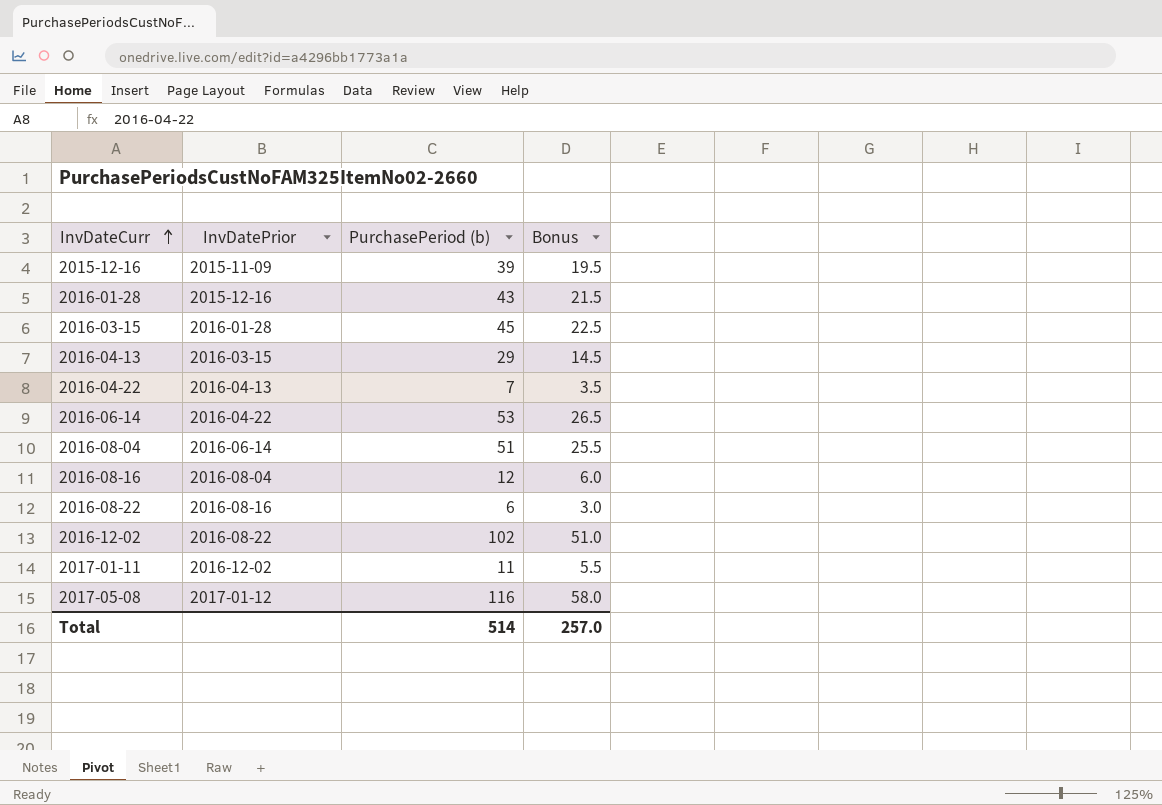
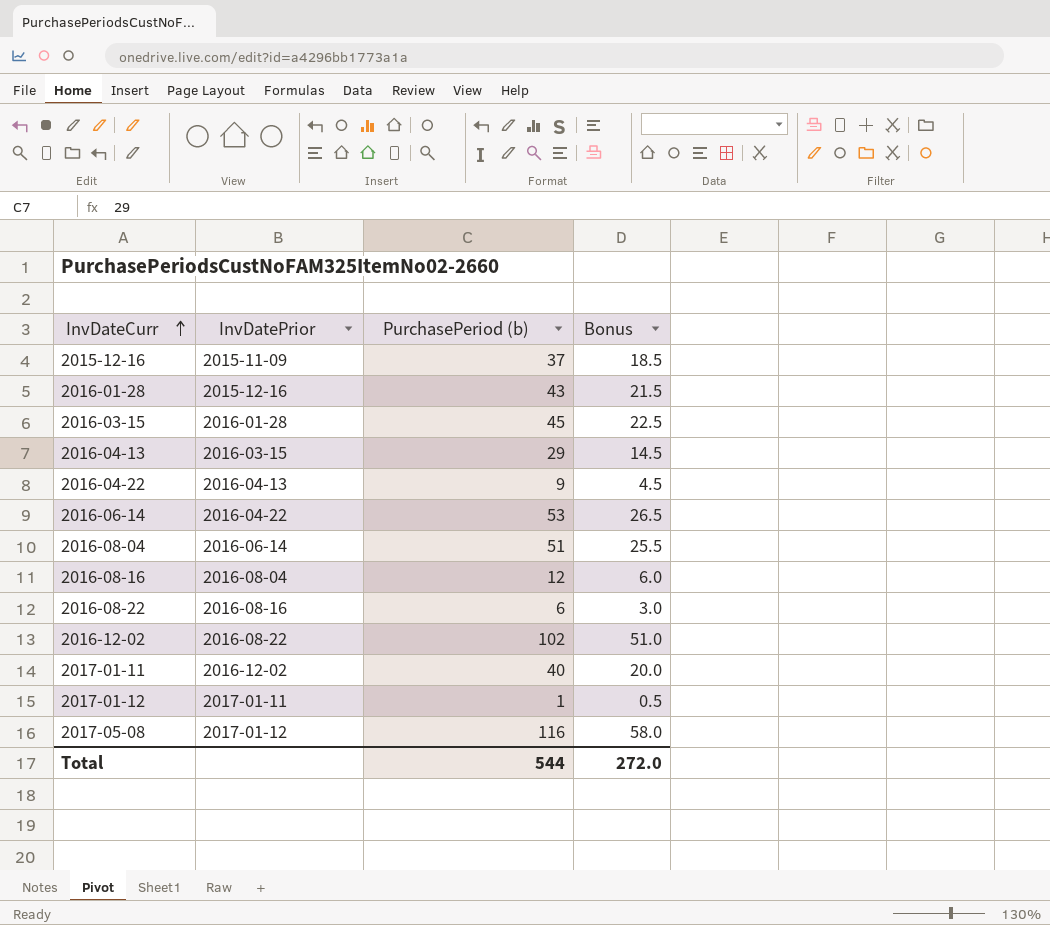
2015-12-16 | PurchasePeriod (b): 39 -> 37
2015-12-16 | Bonus: 19.5 -> 18.5
2016-04-22 | PurchasePeriod (b): 7 -> 9
2016-04-22 | Bonus: 3.5 -> 4.5
2017-01-11 | PurchasePeriod (b): 11 -> 40
2017-01-11 | Bonus: 5.5 -> 20.0
row 2017-01-12: none -> 2017-01-11 | 1 | 0.5
Total | PurchasePeriod (b): 514 -> 544
Total | Bonus: 257.0 -> 272.0

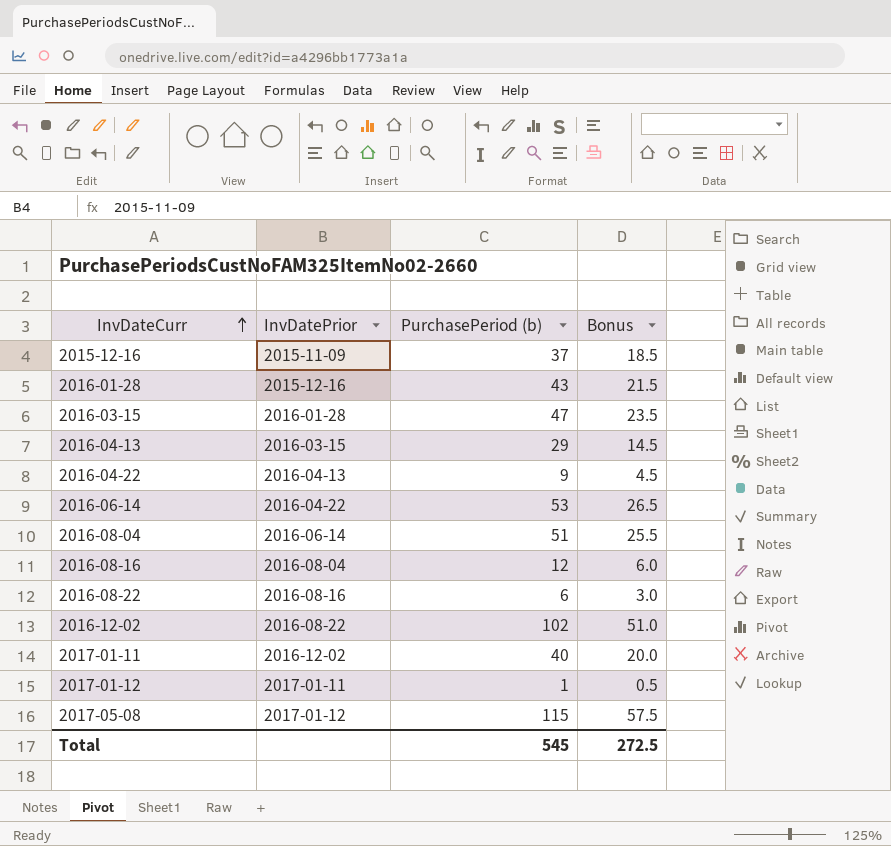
2016-03-15 | PurchasePeriod (b): 45 -> 47
2016-03-15 | Bonus: 22.5 -> 23.5
2017-05-08 | PurchasePeriod (b): 116 -> 115
2017-05-08 | Bonus: 58.0 -> 57.5
Total | PurchasePeriod (b): 544 -> 545
Total | Bonus: 272.0 -> 272.5

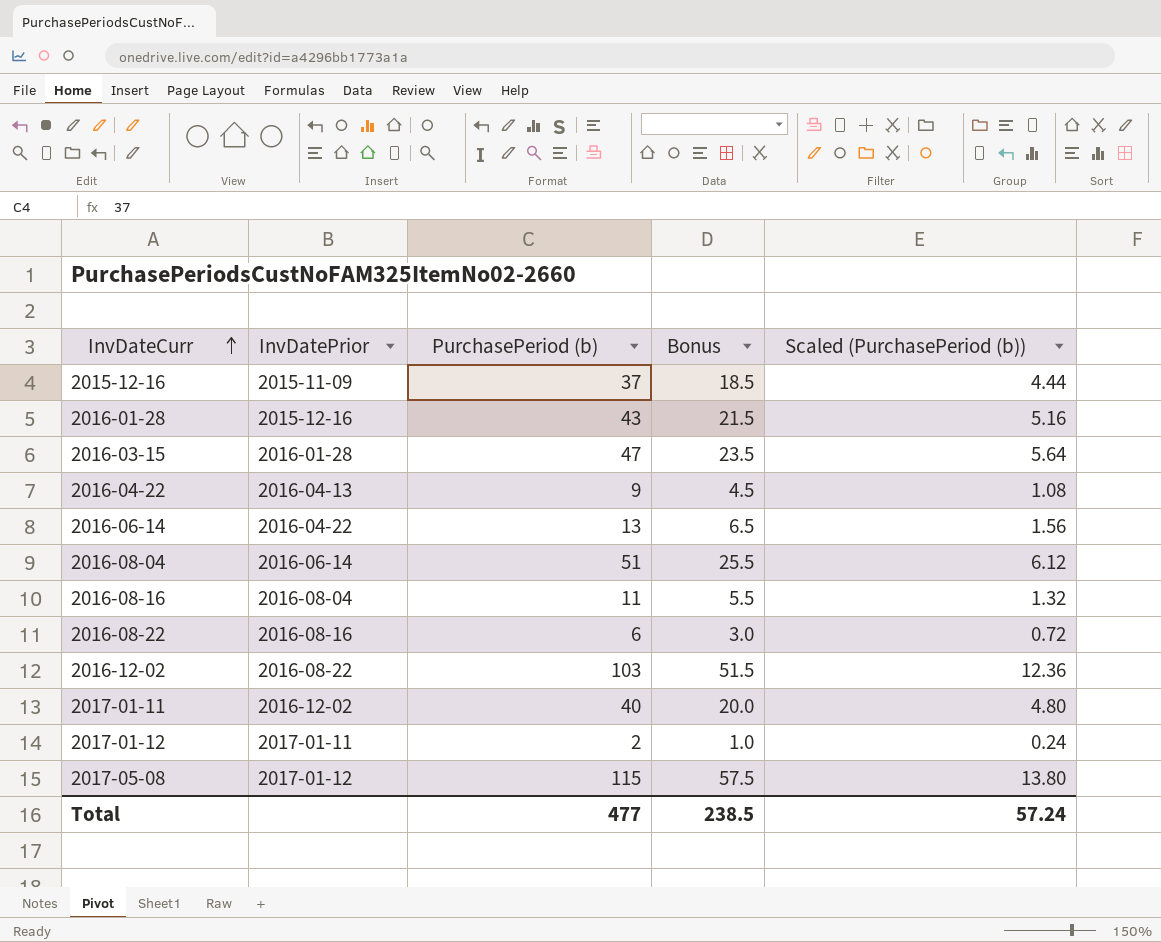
column Scaled (PurchasePeriod (b)) | formula: none -> [PurchasePeriod (b)] * 0.12
row 2016-04-13: 2016-03-15 | 29 | 14.5 -> none
2016-06-14 | PurchasePeriod (b): 53 -> 13
2016-06-14 | Bonus: 26.5 -> 6.5
2016-08-16 | PurchasePeriod (b): 12 -> 11
2016-08-16 | Bonus: 6.0 -> 5.5
2016-12-02 | PurchasePeriod (b): 102 -> 103
2016-12-02 | Bonus: 51.0 -> 51.5
2017-01-12 | PurchasePeriod (b): 1 -> 2
2017-01-12 | Bonus: 0.5 -> 1.0
Total | PurchasePeriod (b): 545 -> 477
Total | Bonus: 272.5 -> 238.5

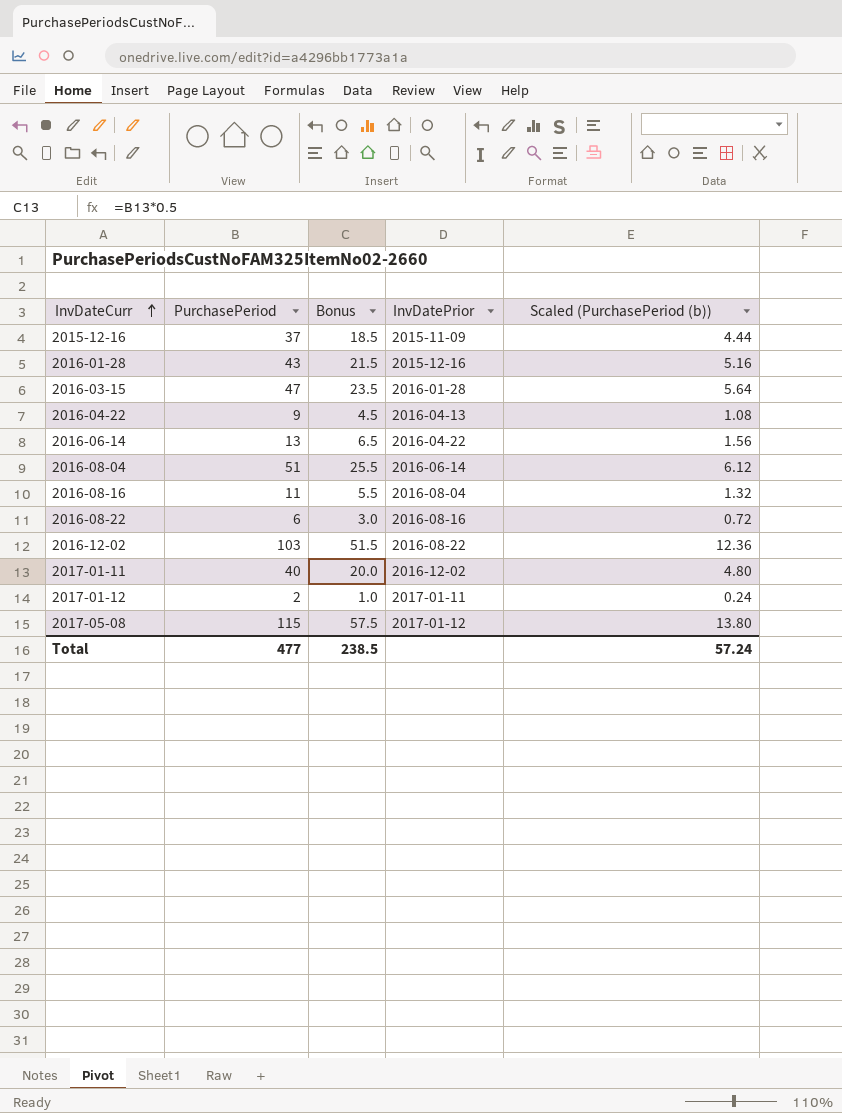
column name: PurchasePeriod (b) -> PurchasePeriod
column InvDatePrior | position: 2 -> 4

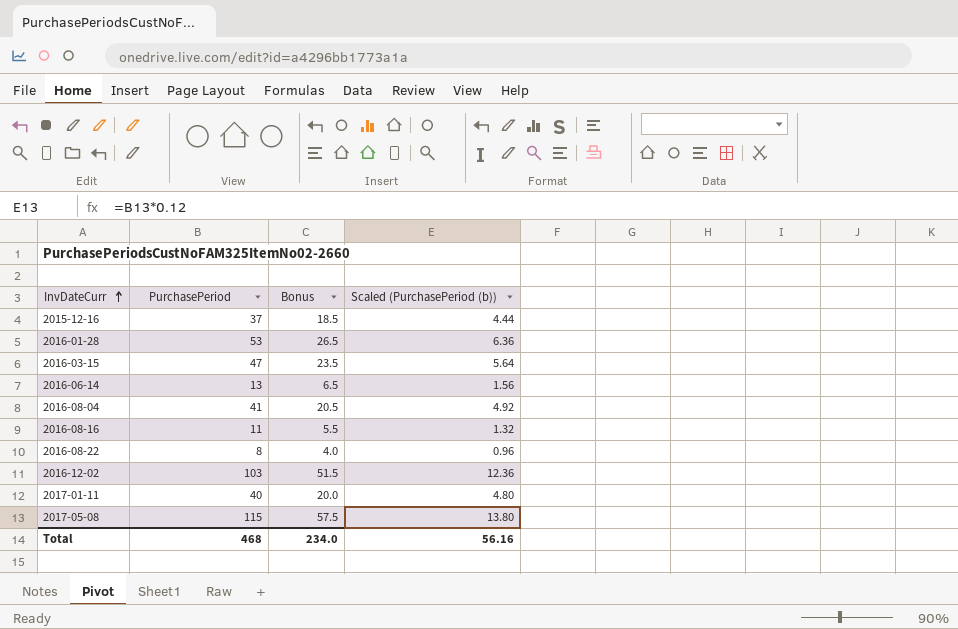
column InvDatePrior | position: 4 -> none
row 2016-04-22: 9 | 4.5 | 2016-04-13 | 1.08 -> none
row 2017-01-12: 2 | 1.0 | 2017-01-11 | 0.24 -> none
2016-01-28 | PurchasePeriod: 43 -> 53
2016-01-28 | Bonus: 21.5 -> 26.5
2016-01-28 | Scaled (PurchasePeriod (b)): 5.16 -> 6.36
2016-08-04 | PurchasePeriod: 51 -> 41
2016-08-04 | Bonus: 25.5 -> 20.5
2016-08-04 | Scaled (PurchasePeriod (b)): 6.12 -> 4.92
2016-08-22 | PurchasePeriod: 6 -> 8
2016-08-22 | Bonus: 3.0 -> 4.0
2016-08-22 | Scaled (PurchasePeriod (b)): 0.72 -> 0.96
Total | PurchasePeriod: 477 -> 468
Total | Bonus: 238.5 -> 234.0
Total | Scaled (PurchasePeriod (b)): 57.24 -> 56.16

